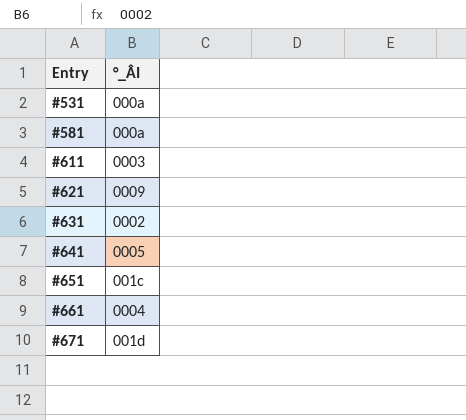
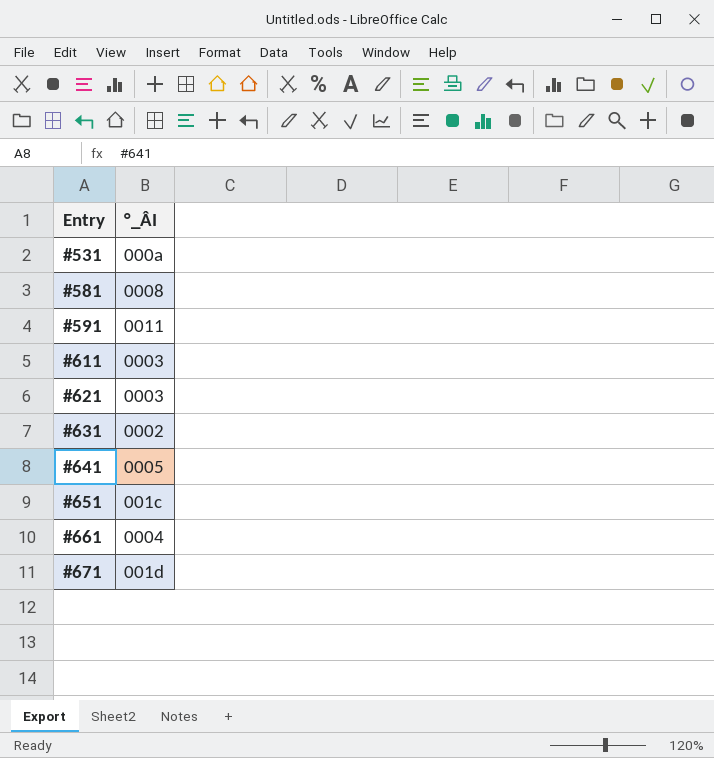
#581 | °_ÂI: 000a -> 0008
row #591: none -> 0011
#621 | °_ÂI: 0009 -> 0003

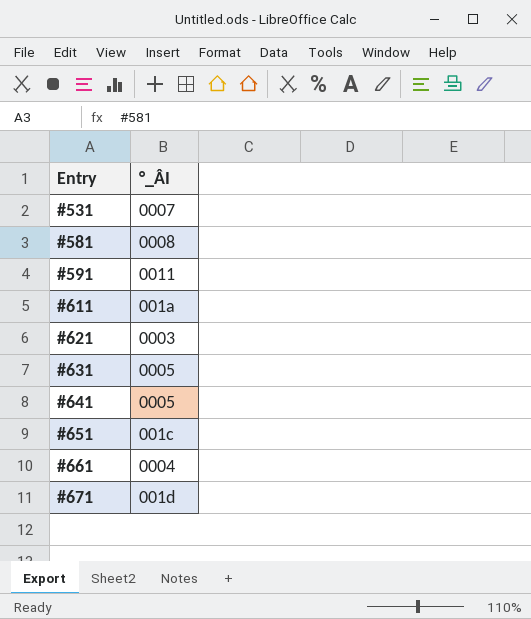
#531 | °_ÂI: 000a -> 0007
#611 | °_ÂI: 0003 -> 001a
#631 | °_ÂI: 0002 -> 0005

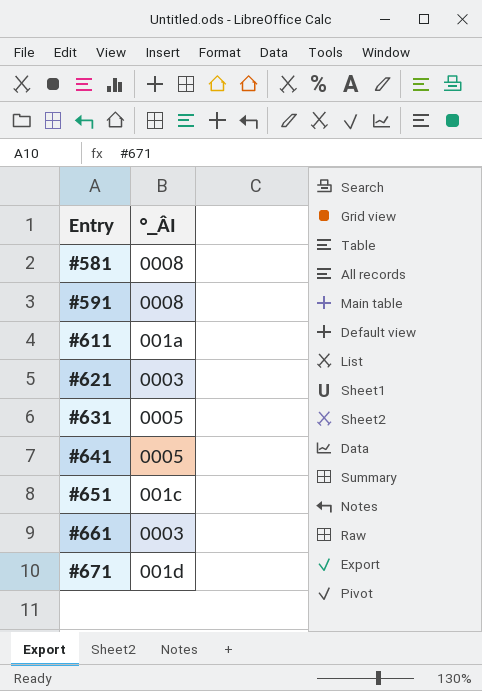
row #531: 0007 -> none
#591 | °_ÂI: 0011 -> 0008
#661 | °_ÂI: 0004 -> 0003

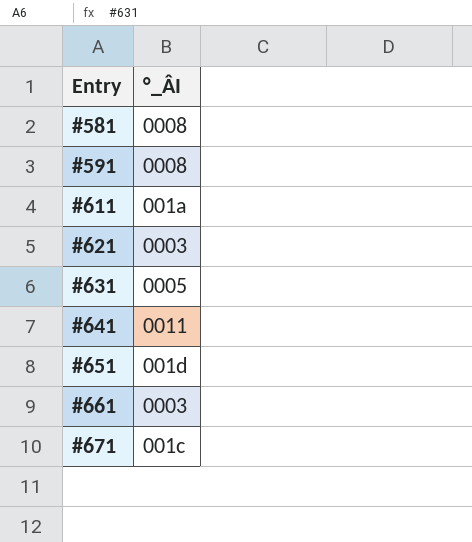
#641 | °_ÂI: 0005 -> 0011
#651 | °_ÂI: 001c -> 001d
#671 | °_ÂI: 001d -> 001c

